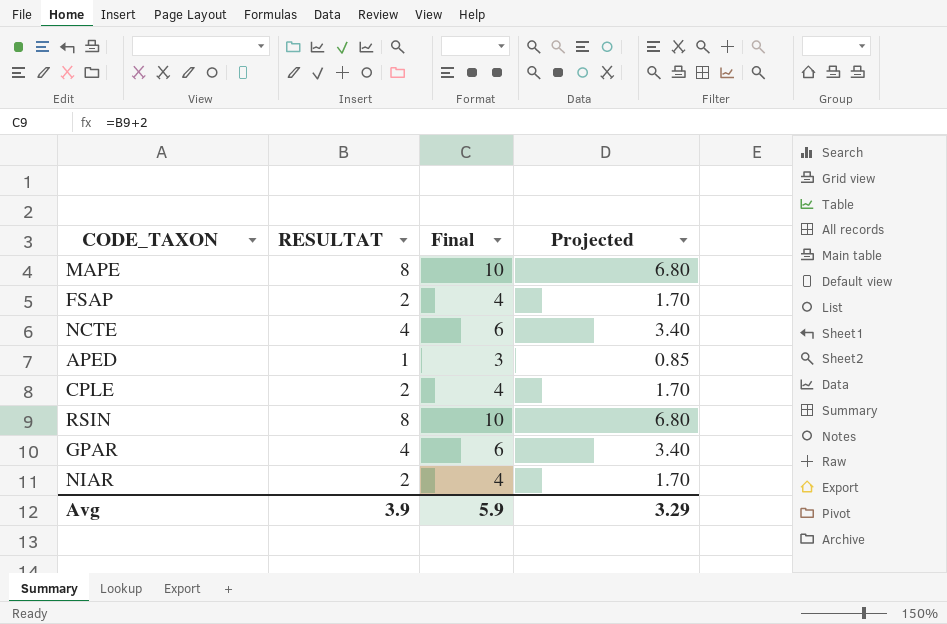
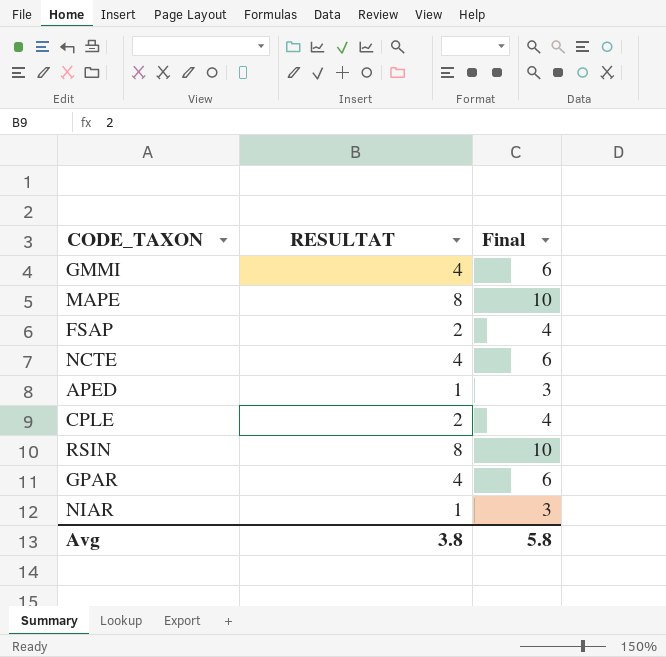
column Projected | formula: [RESULTAT] * 0.85 -> none
row GMMI: none -> 4 | 6
NIAR | RESULTAT: 2 -> 1
NIAR | Final: 4 -> 3
Avg | RESULTAT: 3.9 -> 3.8
Avg | Final: 5.9 -> 5.8

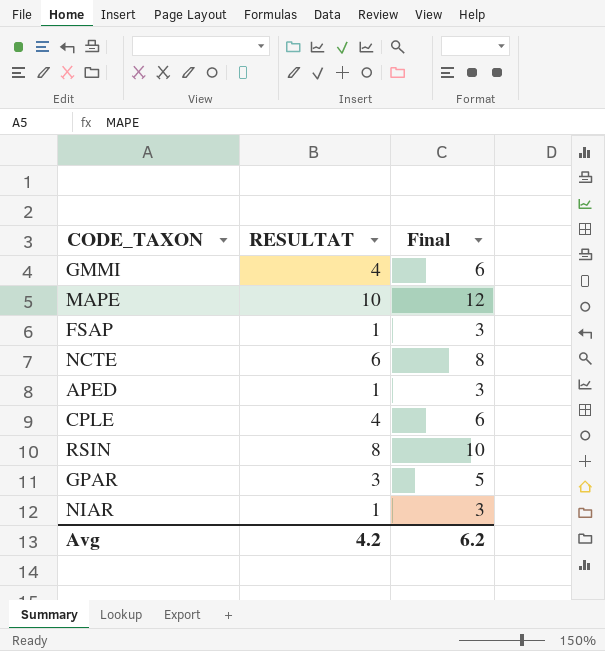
MAPE | RESULTAT: 8 -> 10
MAPE | Final: 10 -> 12
FSAP | RESULTAT: 2 -> 1
FSAP | Final: 4 -> 3
NCTE | RESULTAT: 4 -> 6
NCTE | Final: 6 -> 8
CPLE | RESULTAT: 2 -> 4
CPLE | Final: 4 -> 6
GPAR | RESULTAT: 4 -> 3
GPAR | Final: 6 -> 5
Avg | RESULTAT: 3.8 -> 4.2
Avg | Final: 5.8 -> 6.2

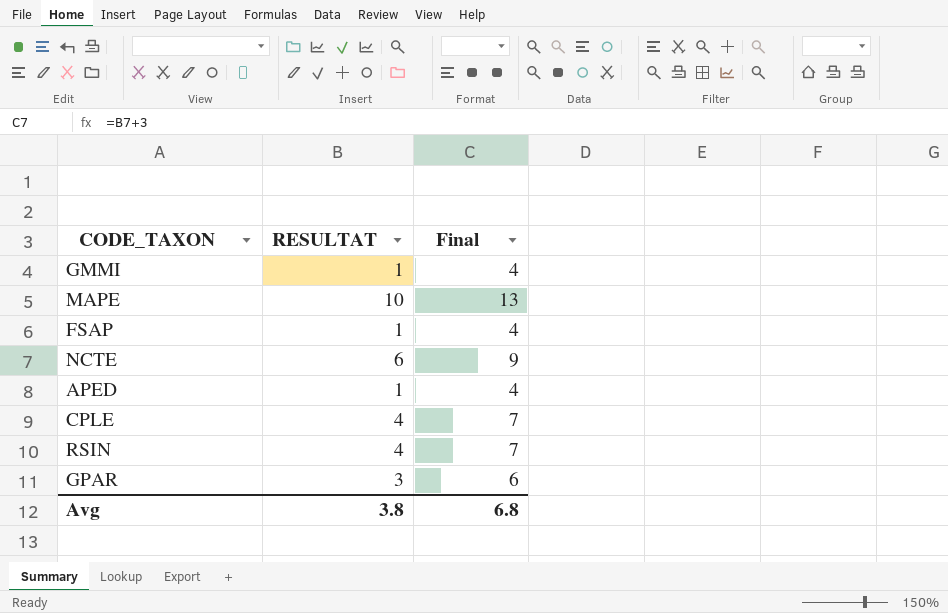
column Final | formula: [RESULTAT] + 2 -> [RESULTAT] + 3
row NIAR: 1 | 3 -> none
GMMI | RESULTAT: 4 -> 1
RSIN | RESULTAT: 8 -> 4
Avg | RESULTAT: 4.2 -> 3.8
Avg | Final: 6.2 -> 6.8

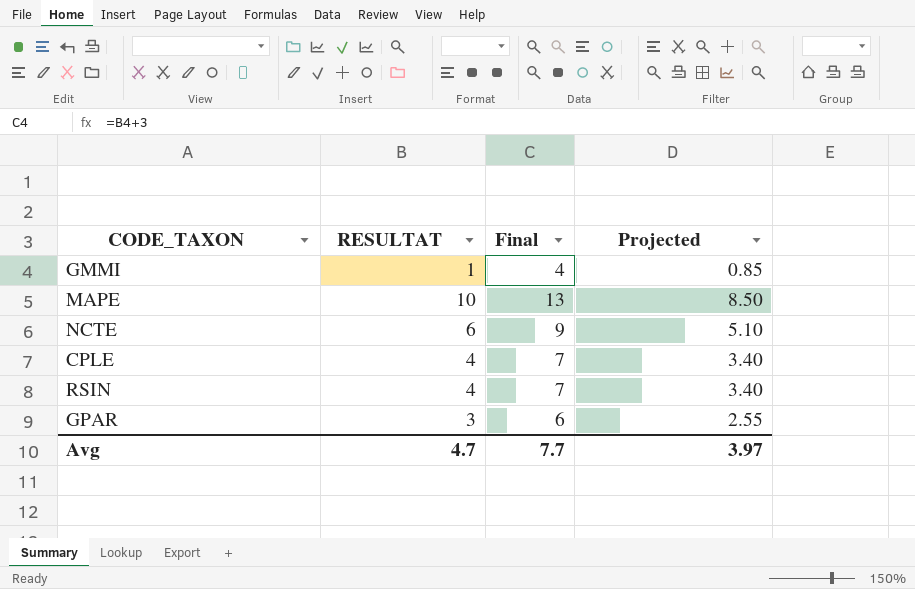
column Projected | formula: none -> [RESULTAT] * 0.85
row FSAP: 1 | 4 -> none
row APED: 1 | 4 -> none
Avg | RESULTAT: 3.8 -> 4.7
Avg | Final: 6.8 -> 7.7

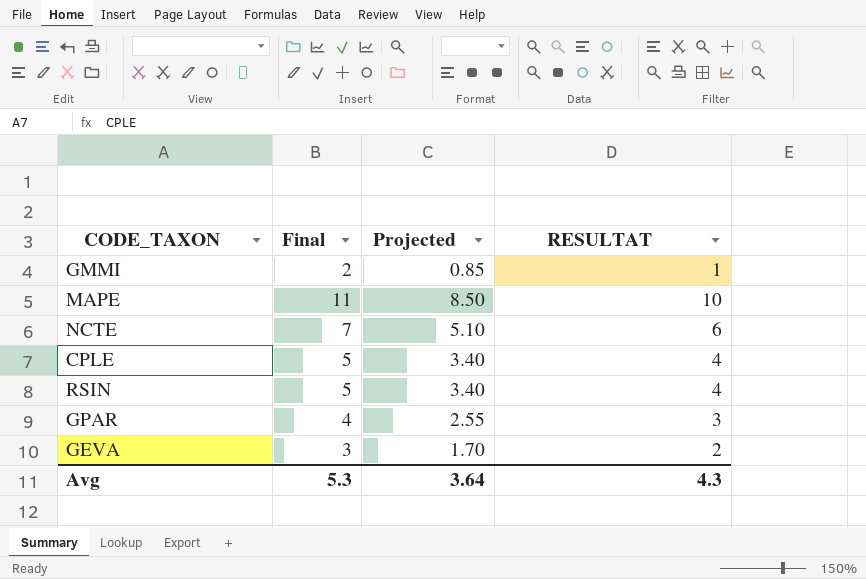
column Final | formula: [RESULTAT] + 3 -> [RESULTAT] + 1
column RESULTAT | position: 2 -> 4
row GEVA: none -> 3 | 1.70 | 2
Avg | Final: 7.7 -> 5.3
Avg | Projected: 3.97 -> 3.64
Avg | RESULTAT: 4.7 -> 4.3

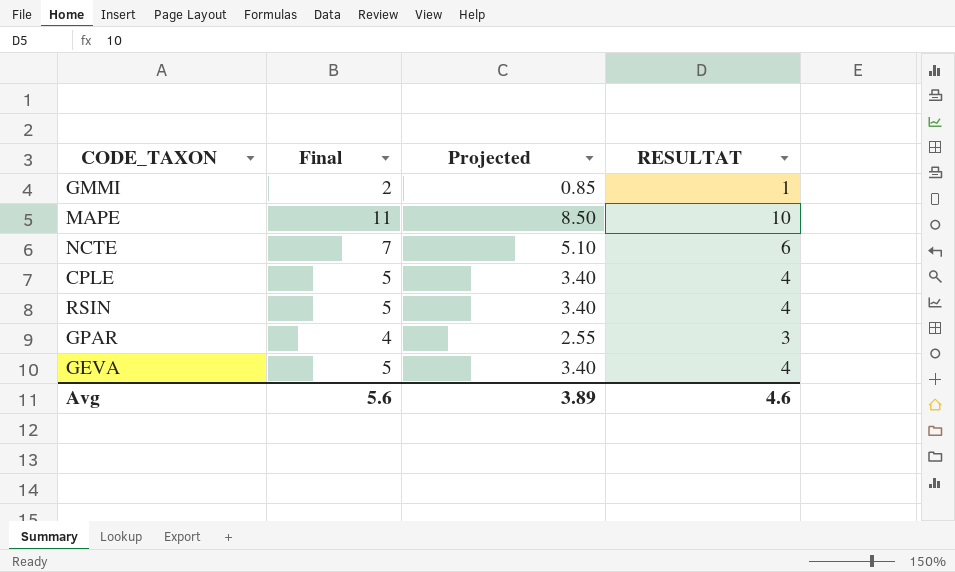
GEVA | Final: 3 -> 5
GEVA | Projected: 1.70 -> 3.40
GEVA | RESULTAT: 2 -> 4
Avg | Final: 5.3 -> 5.6
Avg | Projected: 3.64 -> 3.89
Avg | RESULTAT: 4.3 -> 4.6

